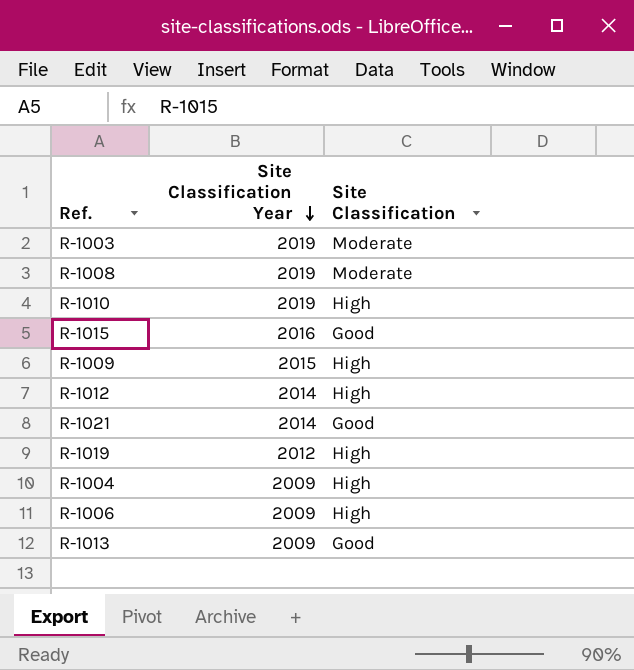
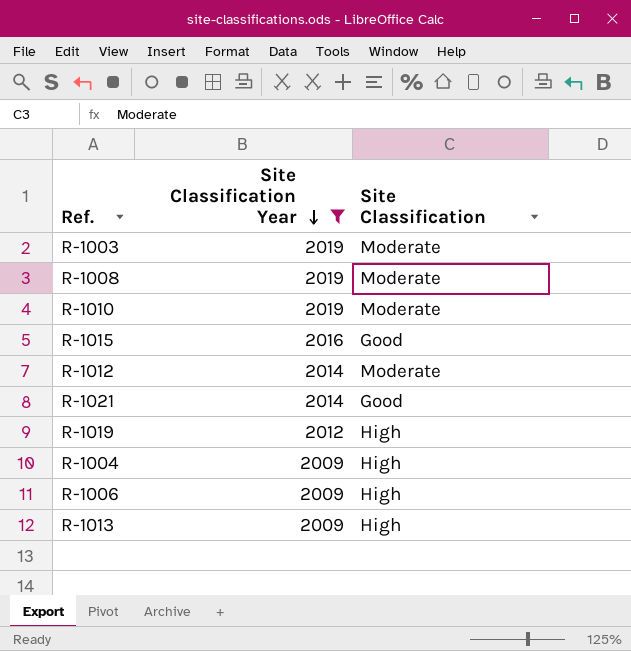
filter: none -> Site Classification Year != 2015
R-1010 | Site Classification: High -> Moderate
R-1012 | Site Classification: High -> Moderate
R-1013 | Site Classification: Good -> High

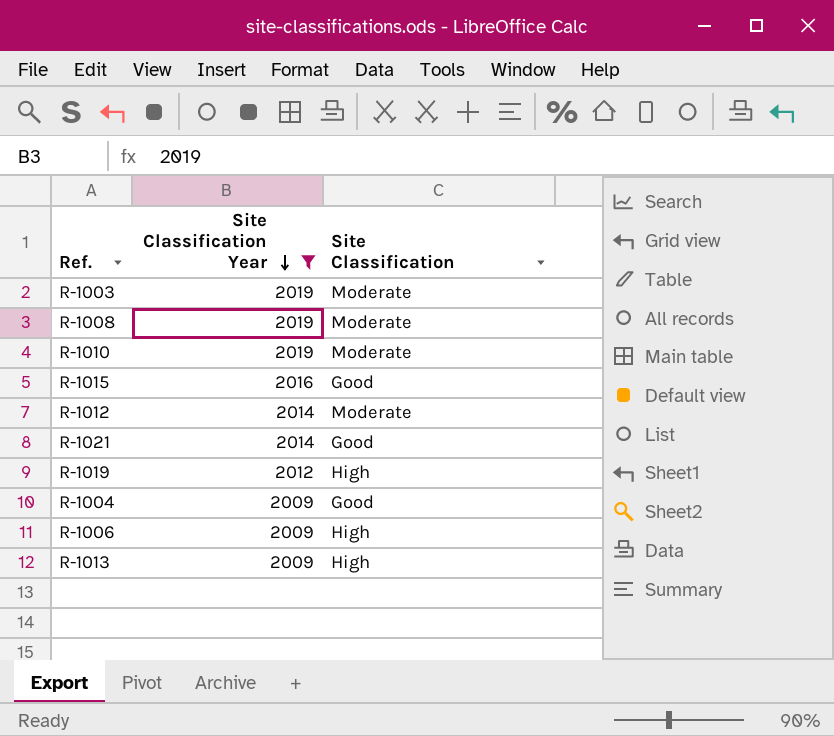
R-1004 | Site Classification: High -> Good

